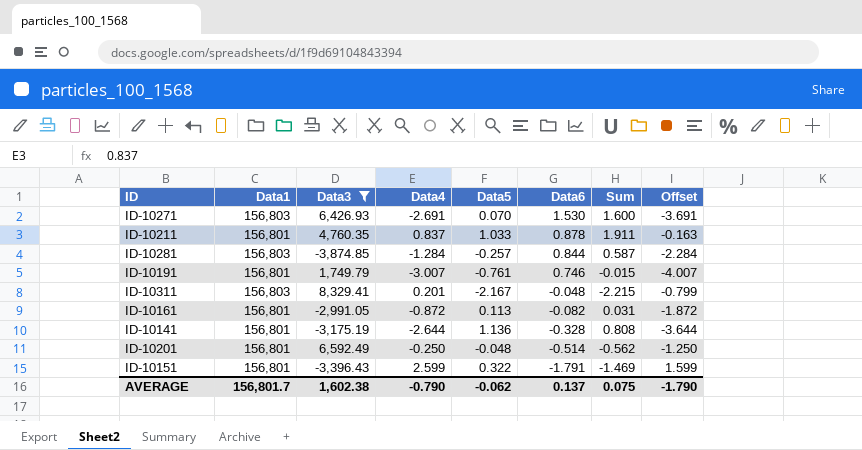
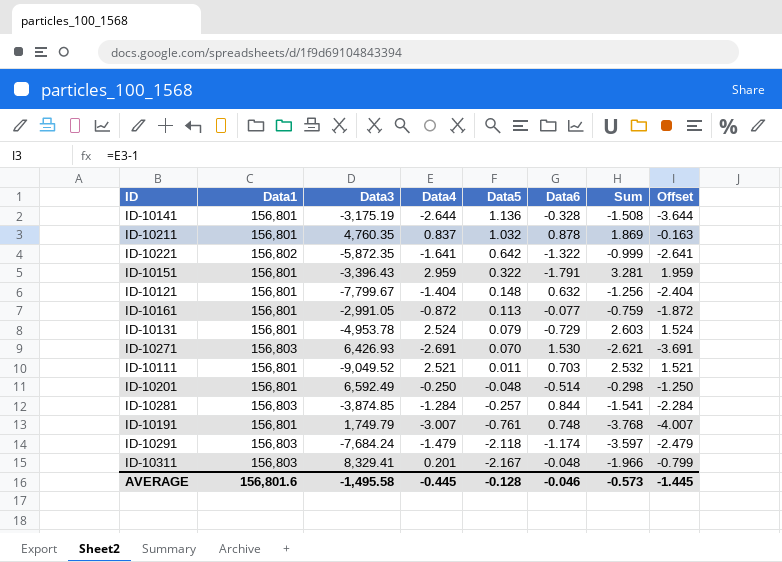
filter: Data3 >= -3,874.85 -> none
row order: Data6 descending -> Data5 descending
column Sum | formula: [Data5] + [Data6] -> [Data4] + [Data5]
ID-10211 | Data5: 1.033 -> 1.032
ID-10151 | Data4: 2.599 -> 2.959
ID-10151 | Offset: 1.599 -> 1.959
ID-10161 | Data6: -0.082 -> -0.077
ID-10191 | Data6: 0.746 -> 0.748
AVERAGE | Data1: 156,801.7 -> 156,801.6
AVERAGE | Data3: 1,602.38 -> -1,495.58
AVERAGE | Data4: -0.790 -> -0.445
AVERAGE | Data5: -0.062 -> -0.128
AVERAGE | Data6: 0.137 -> -0.046
AVERAGE | Sum: 0.075 -> -0.573
AVERAGE | Offset: -1.790 -> -1.445

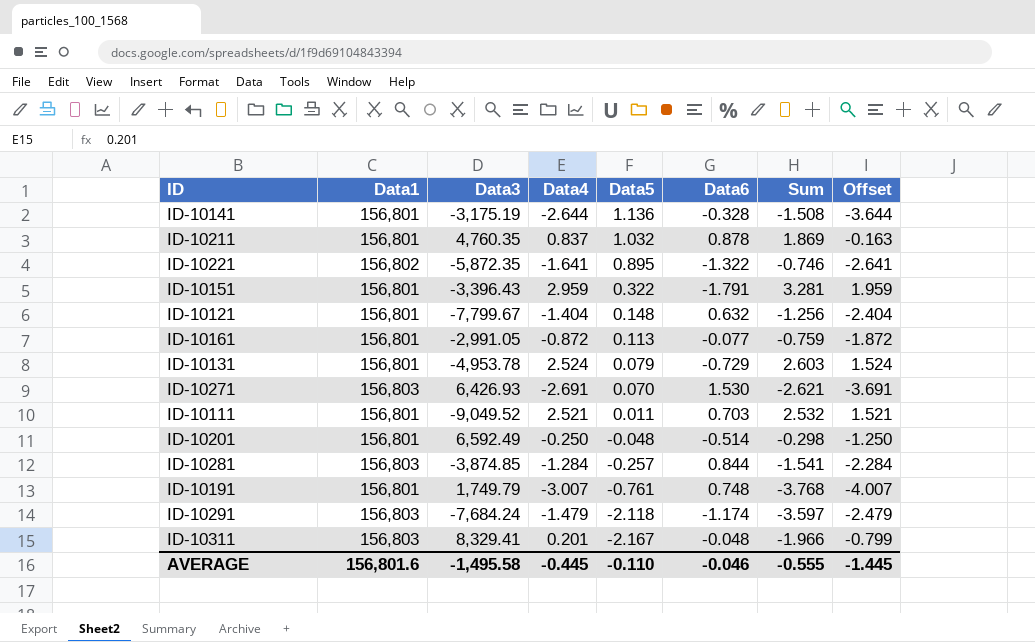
ID-10221 | Data5: 0.642 -> 0.895
ID-10221 | Sum: -0.999 -> -0.746
AVERAGE | Data5: -0.128 -> -0.110
AVERAGE | Sum: -0.573 -> -0.555

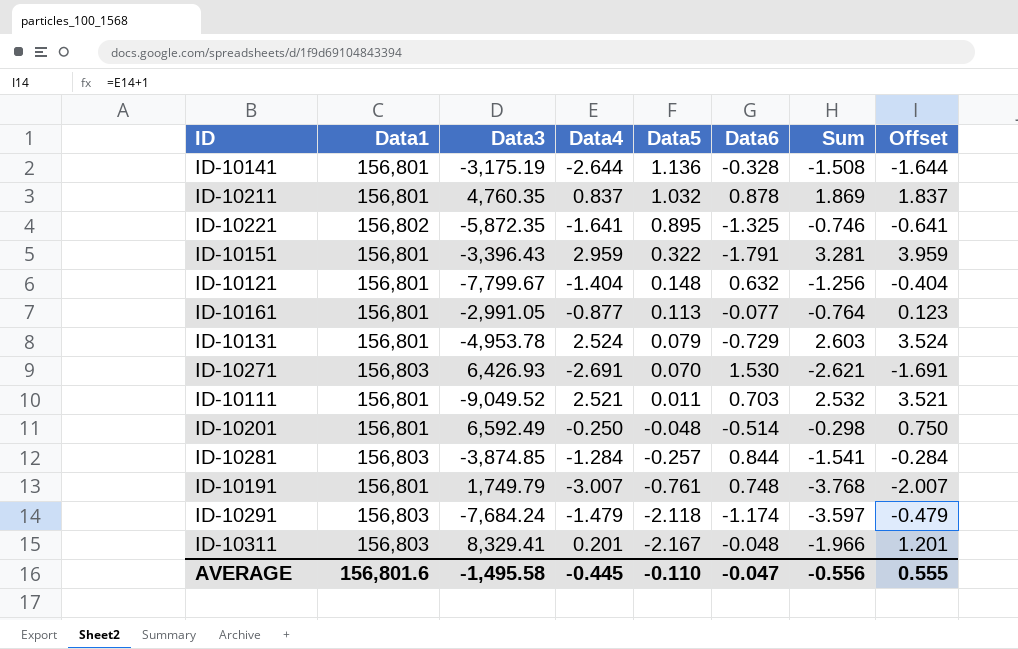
column Offset | formula: [Data4] - 1 -> [Data4] + 1
ID-10221 | Data6: -1.322 -> -1.325
ID-10161 | Data4: -0.872 -> -0.877
ID-10161 | Sum: -0.759 -> -0.764
AVERAGE | Data6: -0.046 -> -0.047
AVERAGE | Sum: -0.555 -> -0.556
AVERAGE | Offset: -1.445 -> 0.555

